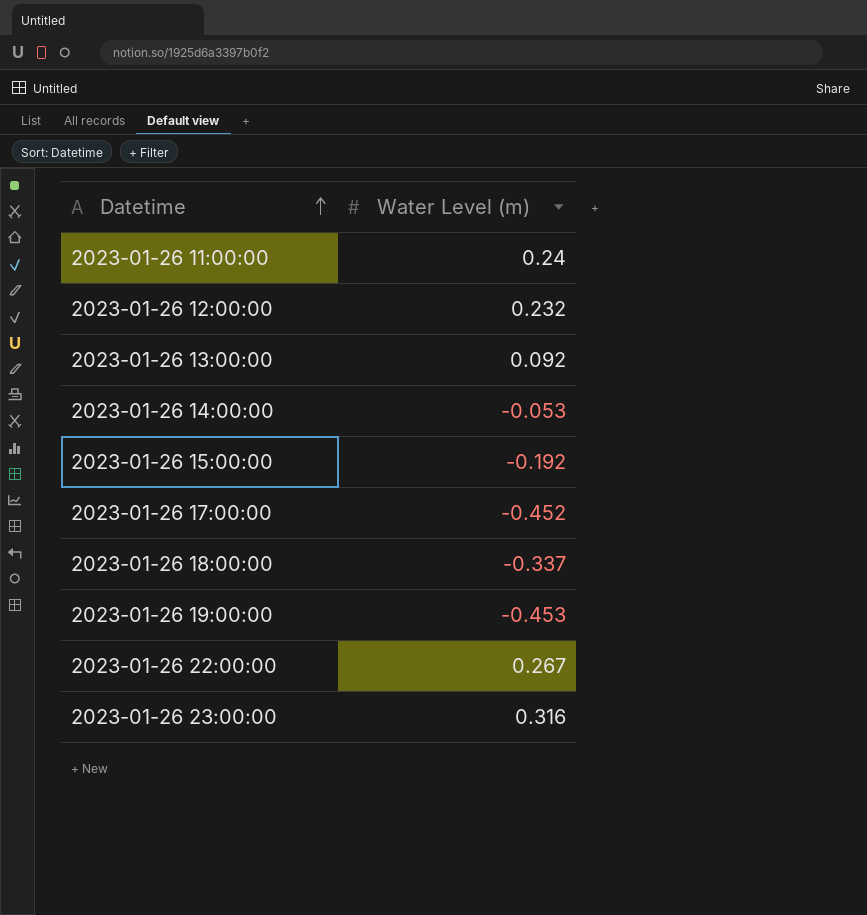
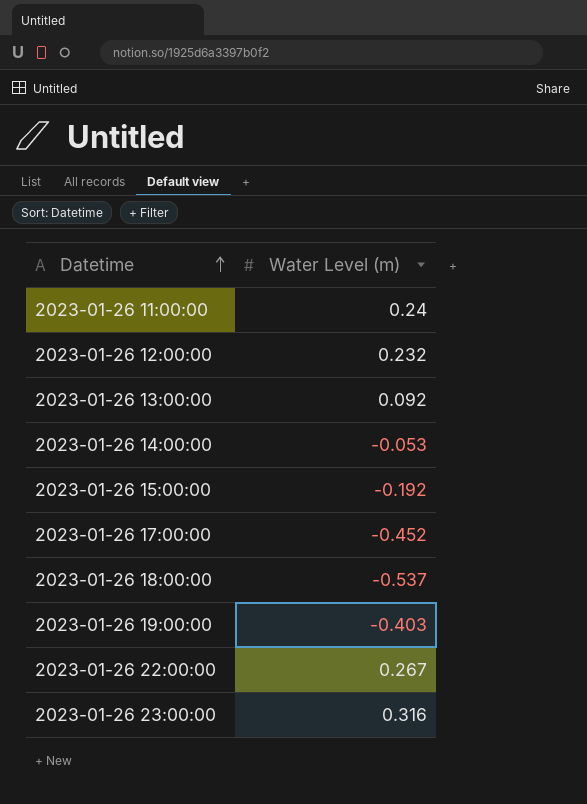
2023-01-26 18:00:00 | Water Level (m): -0.337 -> -0.537
2023-01-26 19:00:00 | Water Level (m): -0.453 -> -0.403

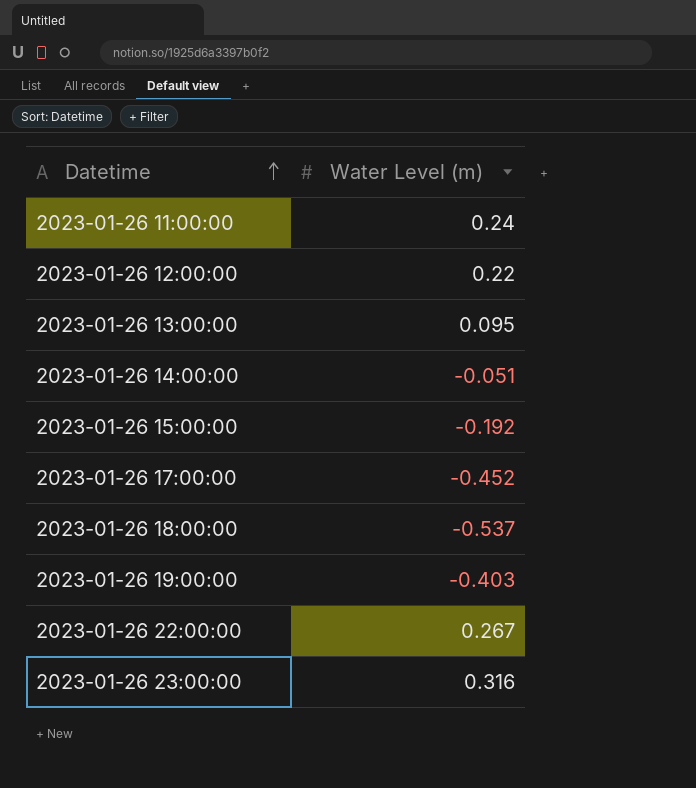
2023-01-26 12:00:00 | Water Level (m): 0.232 -> 0.22
2023-01-26 13:00:00 | Water Level (m): 0.092 -> 0.095
2023-01-26 14:00:00 | Water Level (m): -0.053 -> -0.051

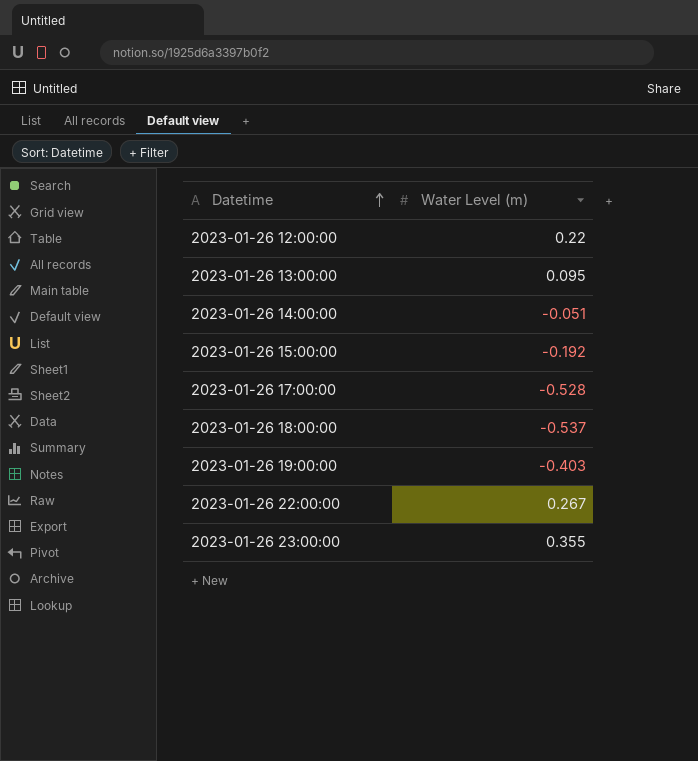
row 2023-01-26 11:00:00: 0.24 -> none
2023-01-26 17:00:00 | Water Level (m): -0.452 -> -0.528
2023-01-26 23:00:00 | Water Level (m): 0.316 -> 0.355

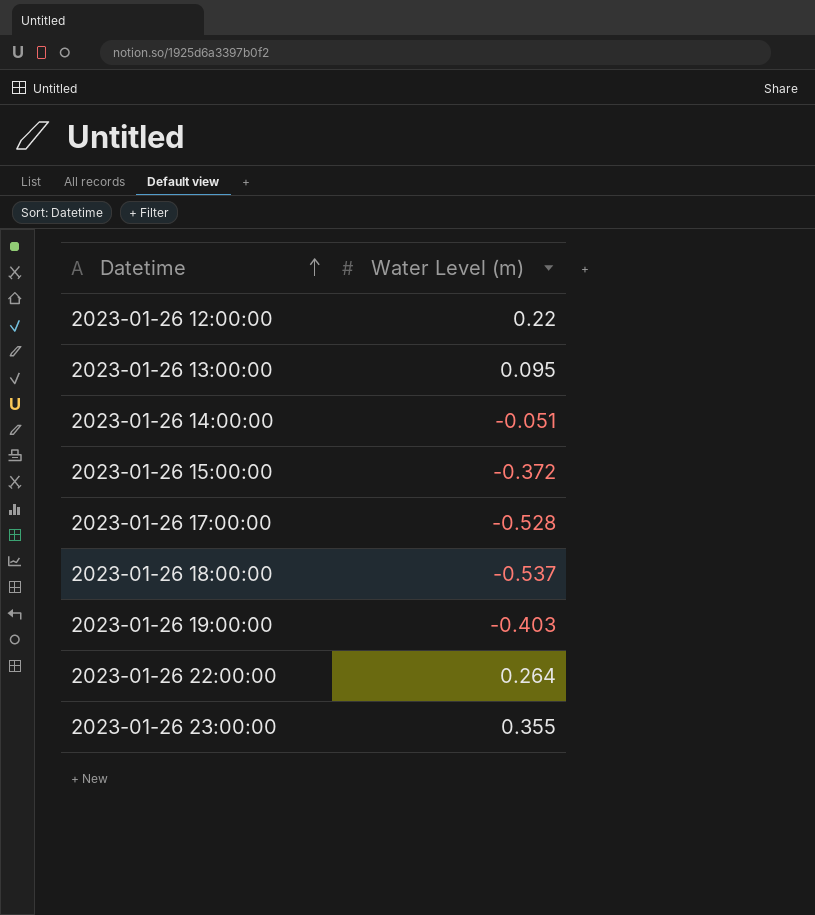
2023-01-26 15:00:00 | Water Level (m): -0.192 -> -0.372
2023-01-26 22:00:00 | Water Level (m): 0.267 -> 0.264

